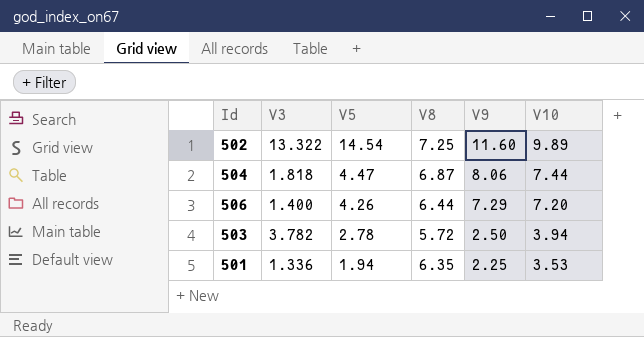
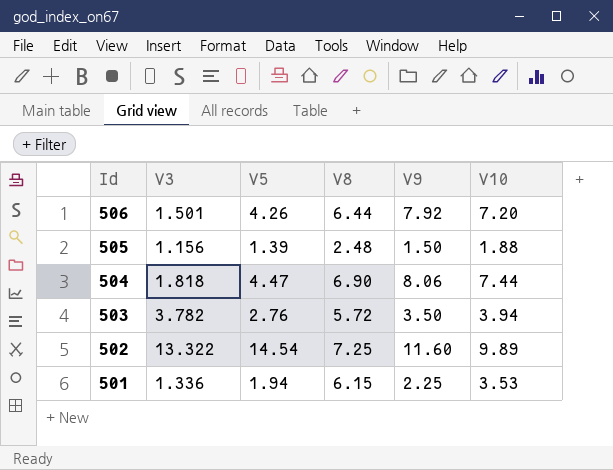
row order: V5 descending -> Id descending
506 | V3: 1.400 -> 1.501
506 | V9: 7.29 -> 7.92
row 505: none -> 1.156 | 1.39 | 2.48 | 1.50 | 1.88
504 | V8: 6.87 -> 6.90
503 | V5: 2.78 -> 2.76
503 | V9: 2.50 -> 3.50
501 | V8: 6.35 -> 6.15

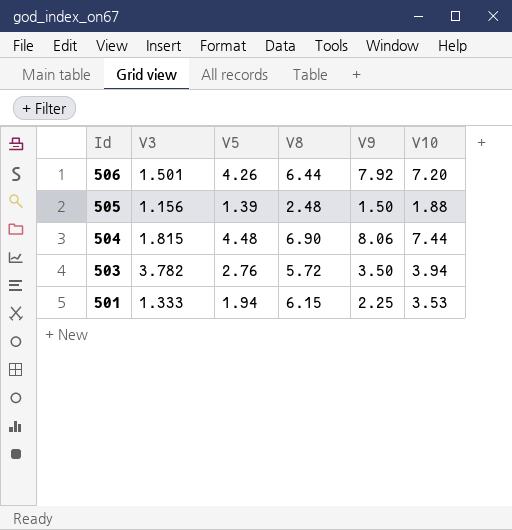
row 502: 13.322 | 14.54 | 7.25 | 11.60 | 9.89 -> none
504 | V3: 1.818 -> 1.815
504 | V5: 4.47 -> 4.48
501 | V3: 1.336 -> 1.333

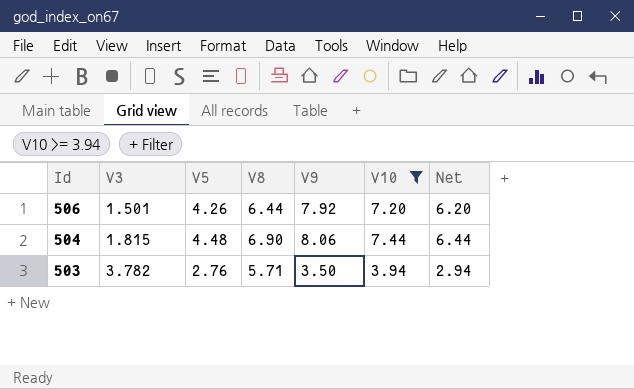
filter: none -> V10 >= 3.94
column Net | formula: none -> [V10] - 1
503 | V8: 5.72 -> 5.71

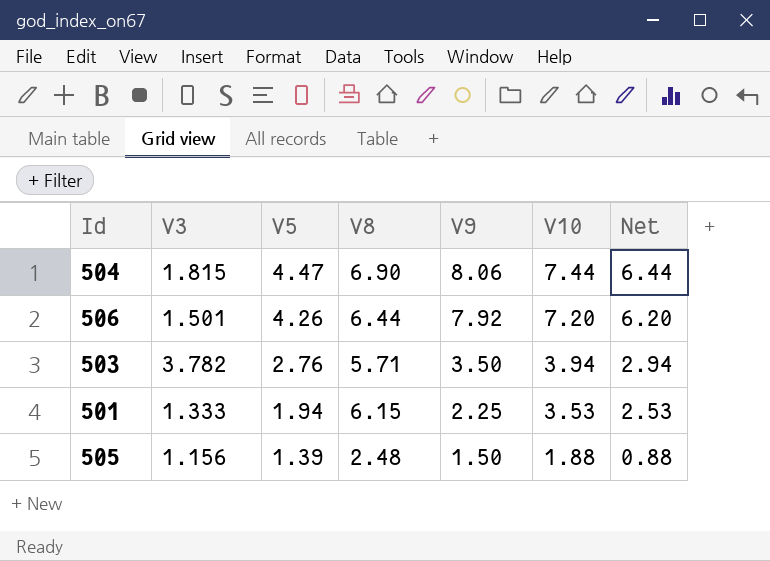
filter: V10 >= 3.94 -> none
row order: Id descending -> V5 descending
504 | V5: 4.48 -> 4.47

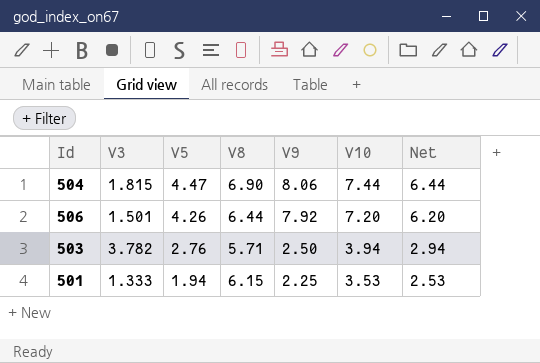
row 505: 1.156 | 1.39 | 2.48 | 1.50 | 1.88 | 0.88 -> none
503 | V9: 3.50 -> 2.50

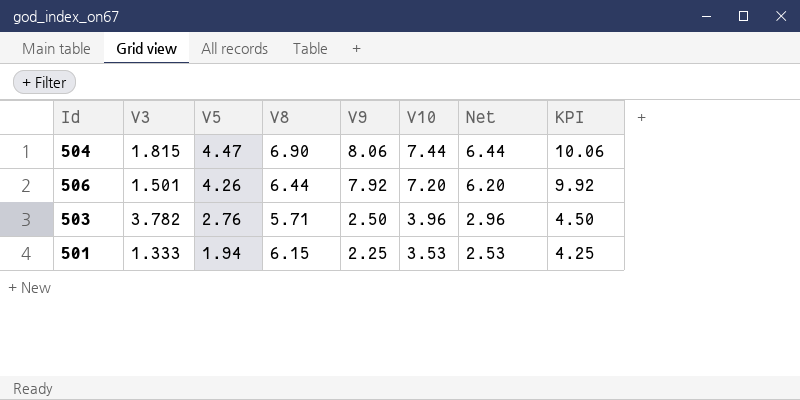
column KPI | formula: none -> [V9] + 2
503 | V10: 3.94 -> 3.96
503 | Net: 2.94 -> 2.96

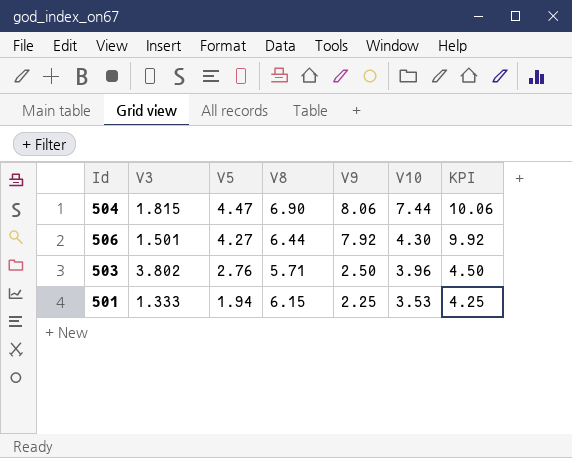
column Net | formula: [V10] - 1 -> none
506 | V5: 4.26 -> 4.27
506 | V10: 7.20 -> 4.30
503 | V3: 3.782 -> 3.802

